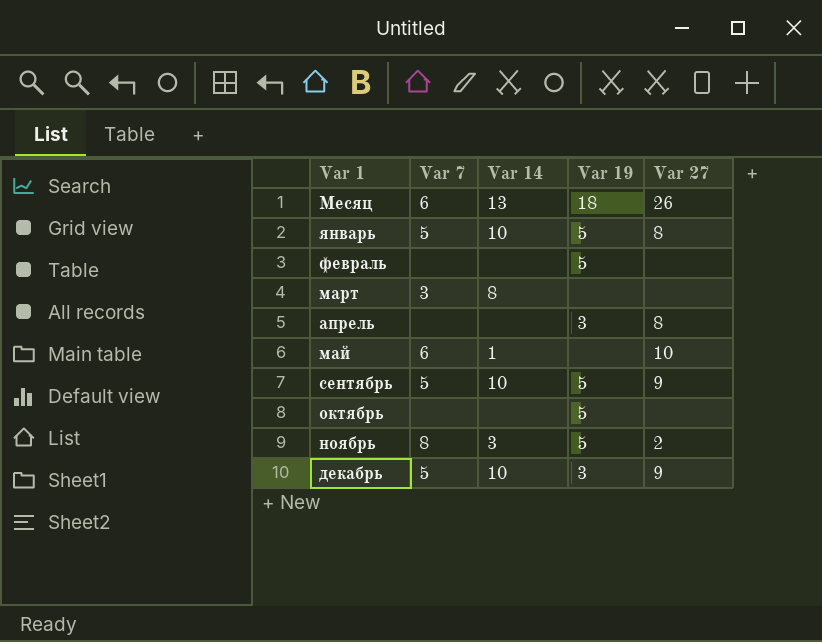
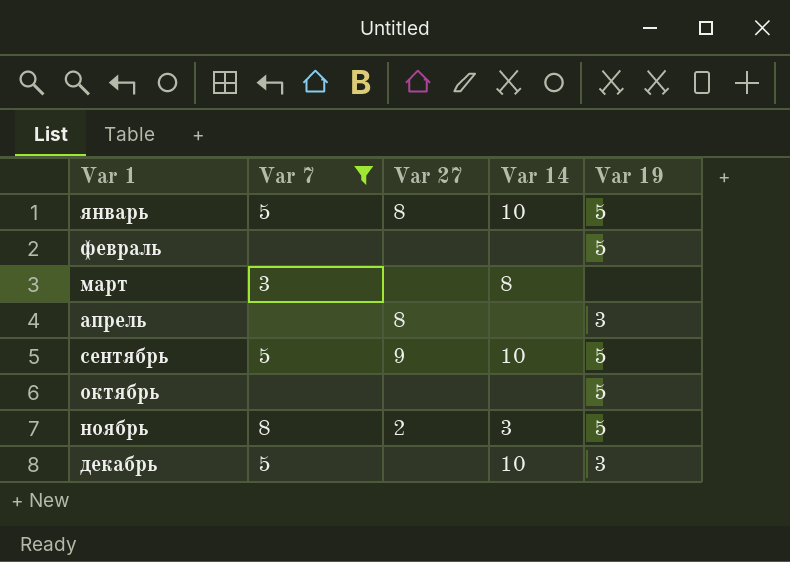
filter: none -> Var 7 != 6
column Var 27 | position: 5 -> 3
декабрь | Var 27: 9 -> none

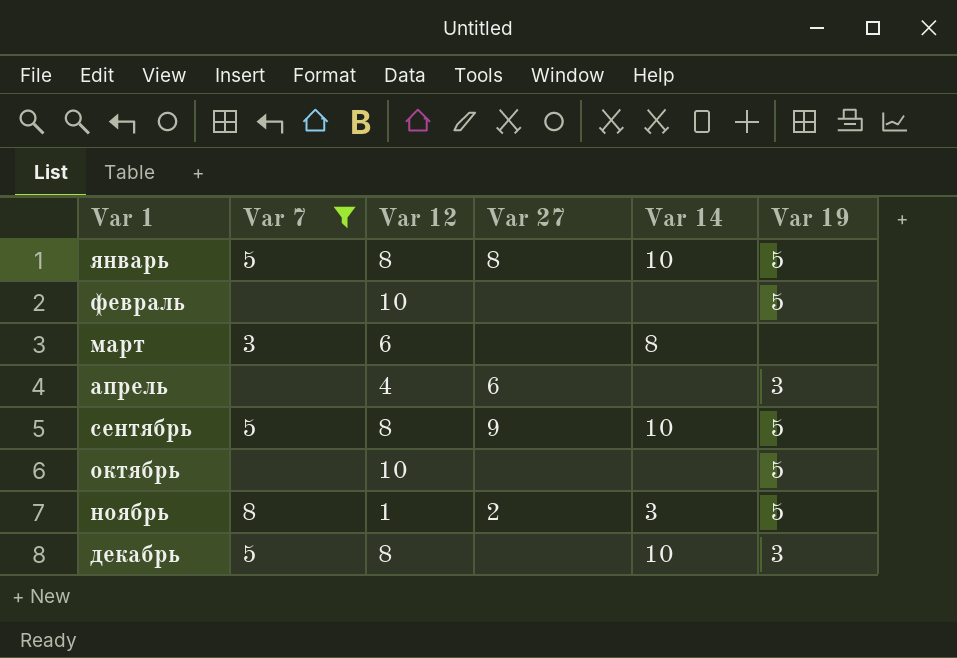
column Var 12 | position: none -> 3
апрель | Var 27: 8 -> 6

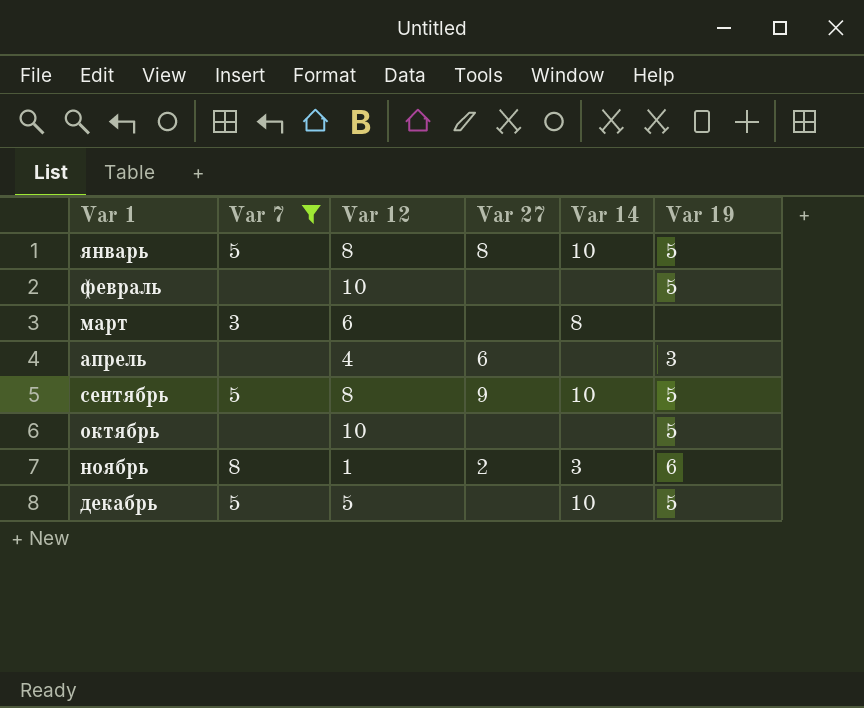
ноябрь | Var 19: 5 -> 6
декабрь | Var 12: 8 -> 5
декабрь | Var 19: 3 -> 5

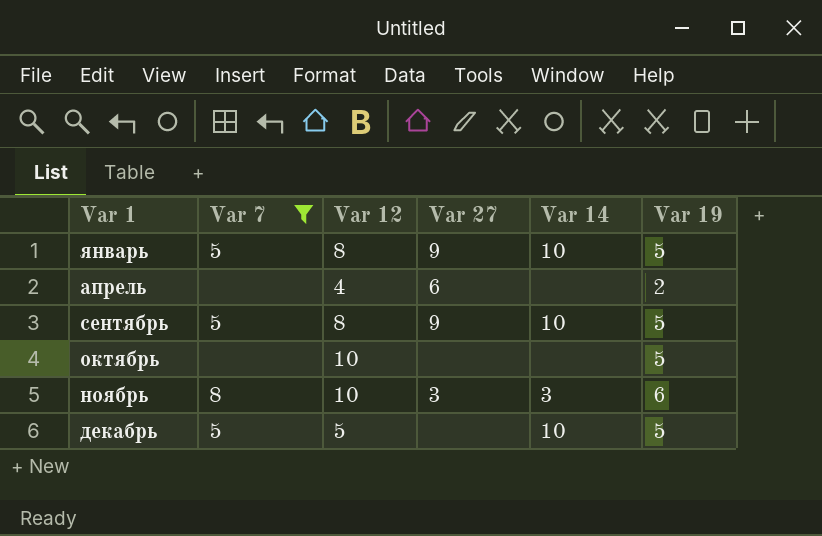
row февраль: none | 10 | none | none | 5 -> none
row март: 3 | 6 | none | 8 | none -> none
январь | Var 27: 8 -> 9
апрель | Var 19: 3 -> 2
ноябрь | Var 12: 1 -> 10
ноябрь | Var 27: 2 -> 3

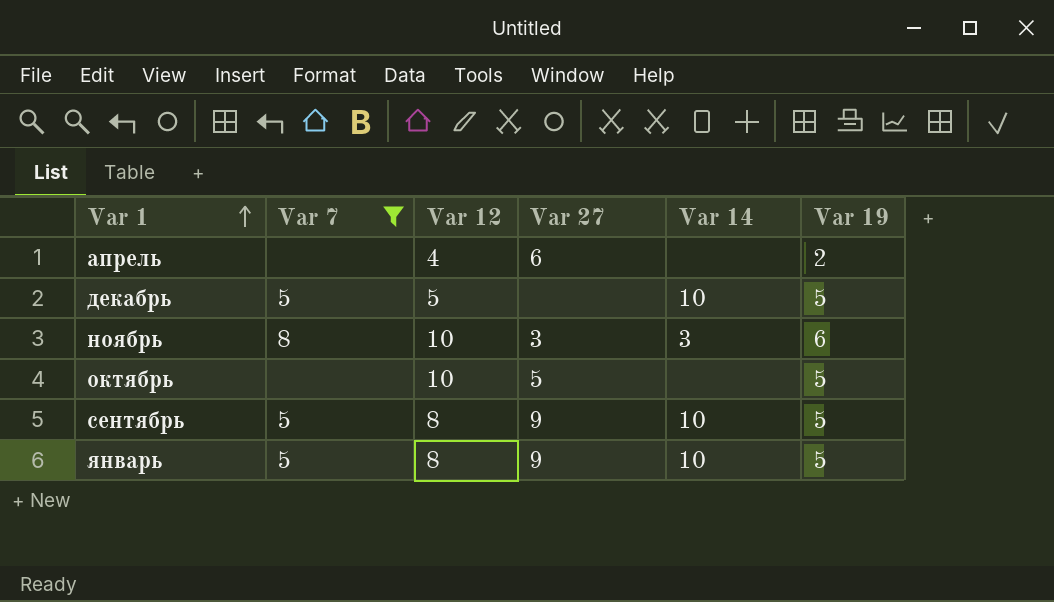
row order: none -> Var 1 ascending
октябрь | Var 27: none -> 5

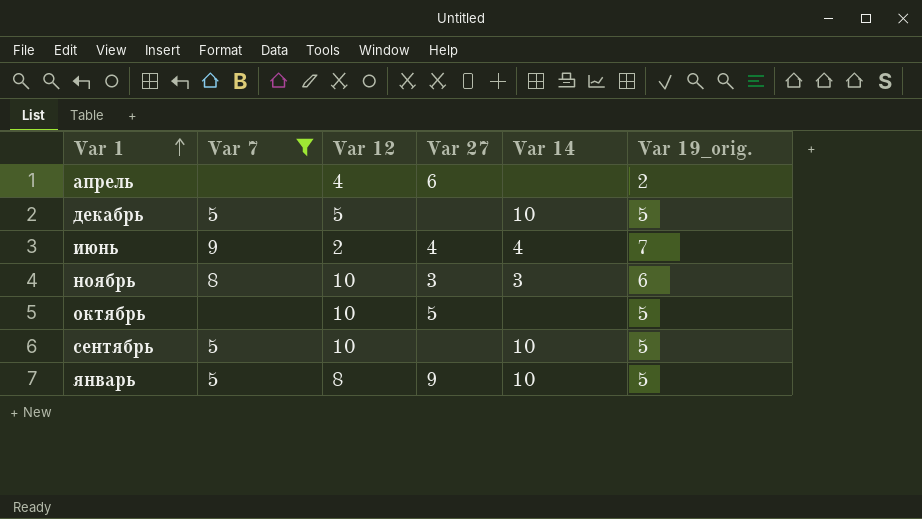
column name: Var 19 -> Var 19_orig.
row июнь: none -> 9 | 2 | 4 | 4 | 7
сентябрь | Var 12: 8 -> 10
сентябрь | Var 27: 9 -> none

